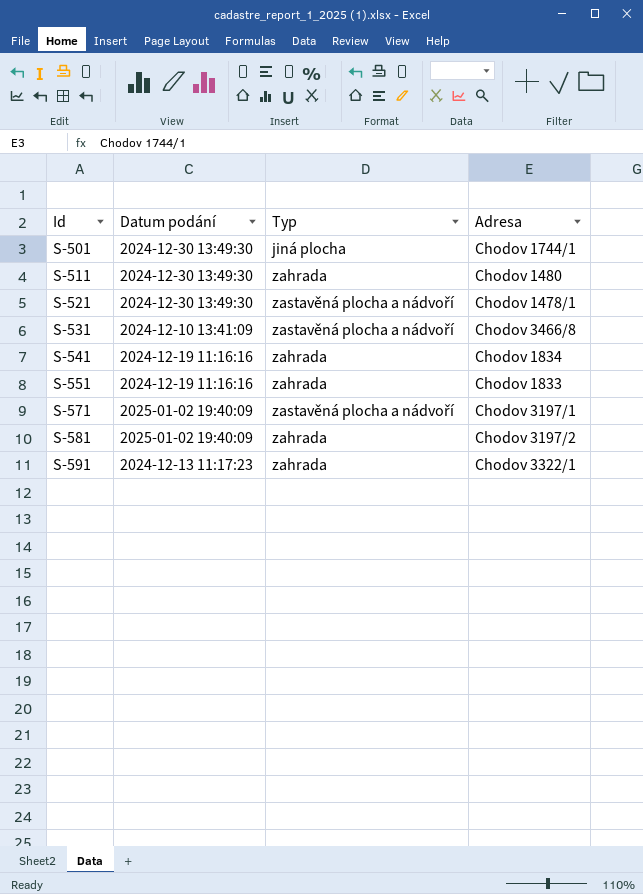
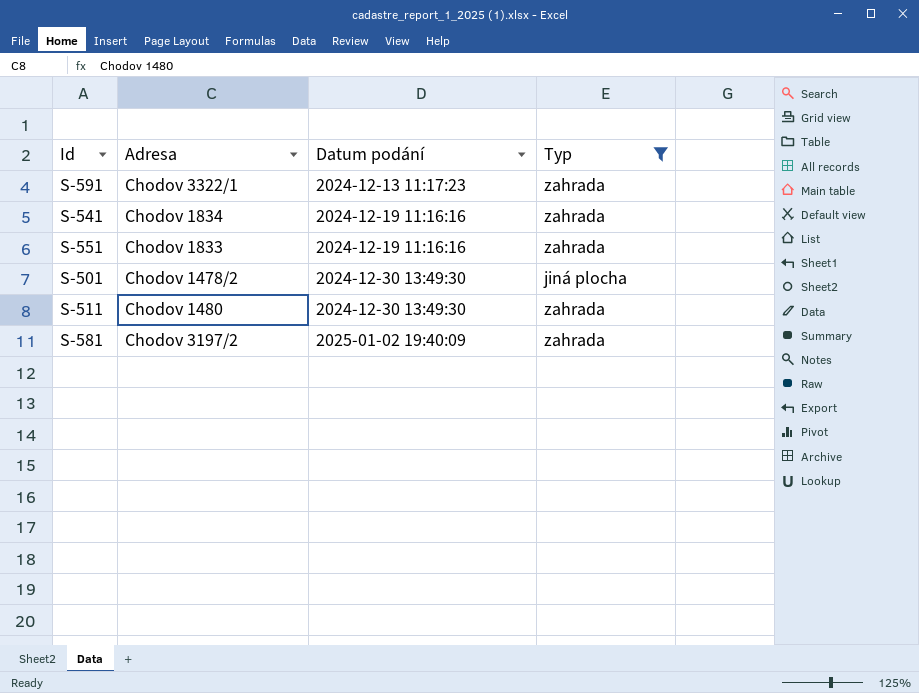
filter: none -> Typ != zastavěná plocha a nádvoří
row order: Id ascending -> Datum podání ascending
column Adresa | position: 4 -> 2
S-501 | Adresa: Chodov 1744/1 -> Chodov 1478/2

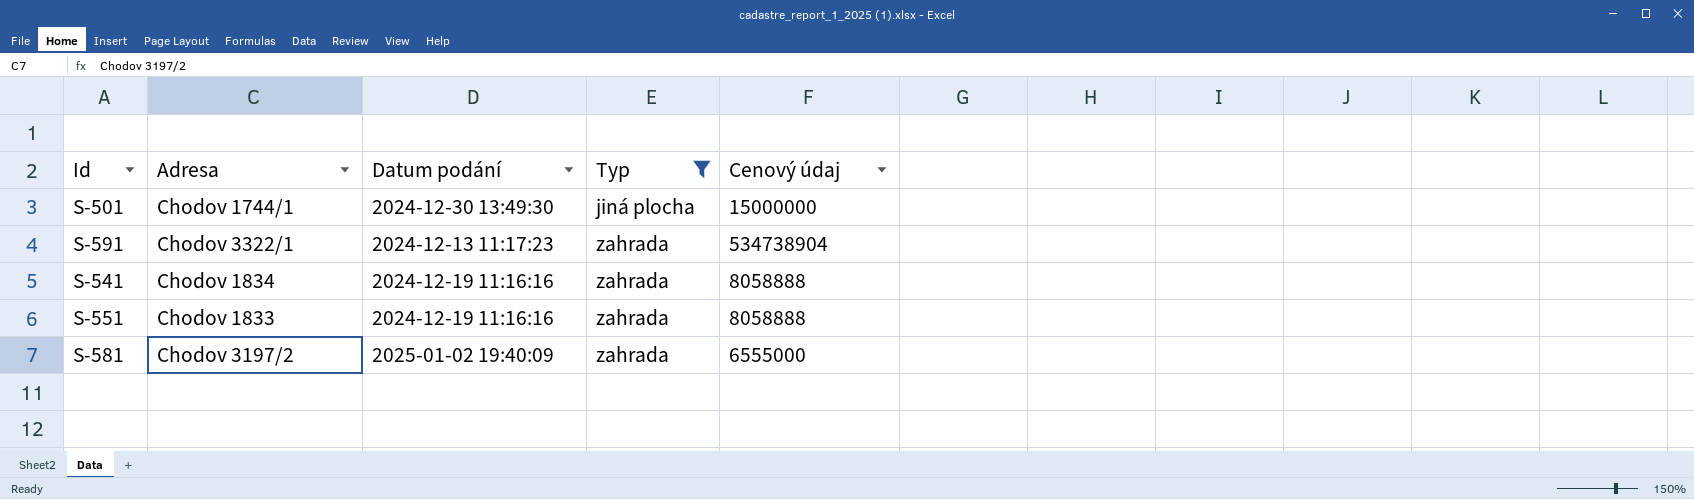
row order: Datum podání ascending -> Typ ascending
column Cenový údaj | position: none -> 5
row S-511: Chodov 1480 | 2024-12-30 13:49:30 | zahrada -> none
S-501 | Adresa: Chodov 1478/2 -> Chodov 1744/1

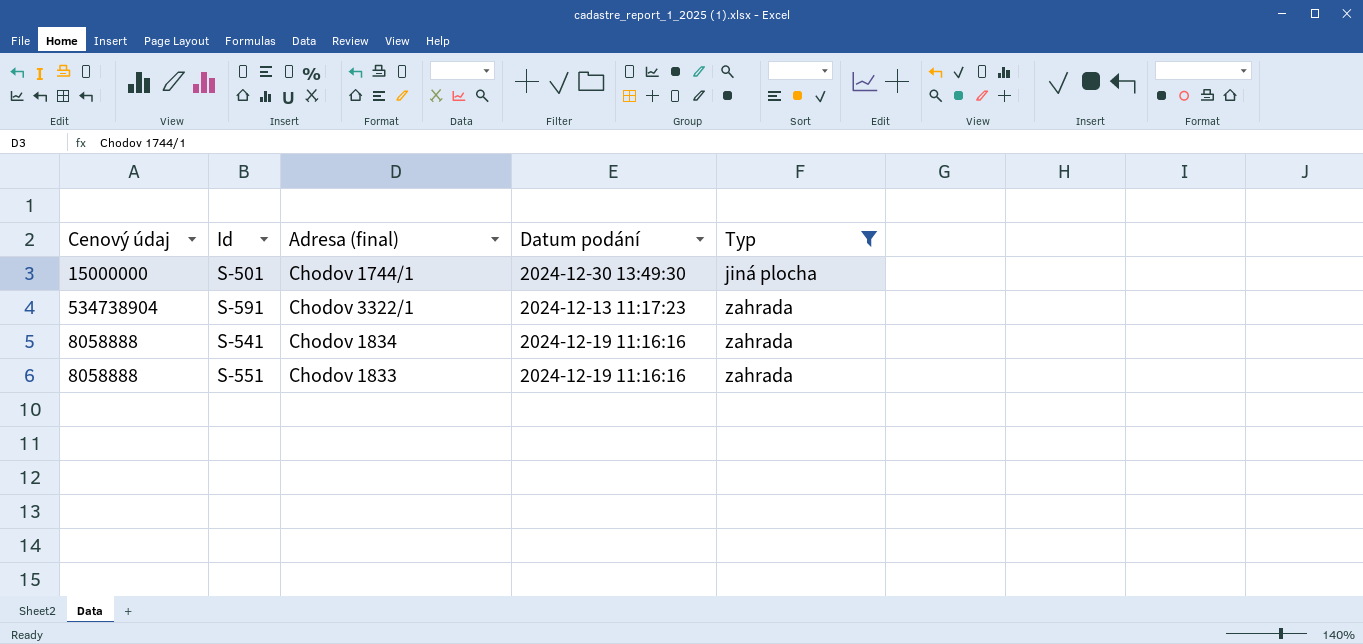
column Cenový údaj | position: 5 -> 1
column name: Adresa -> Adresa (final)
row S-581: Chodov 3197/2 | 2025-01-02 19:40:09 | zahrada | 6555000 -> none

